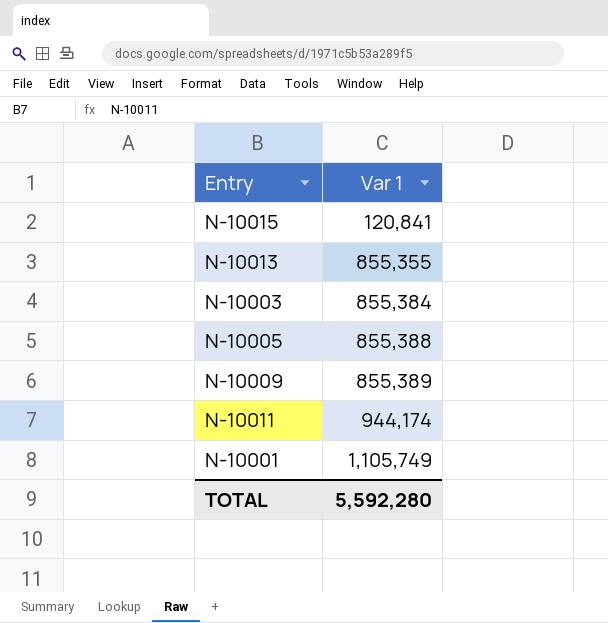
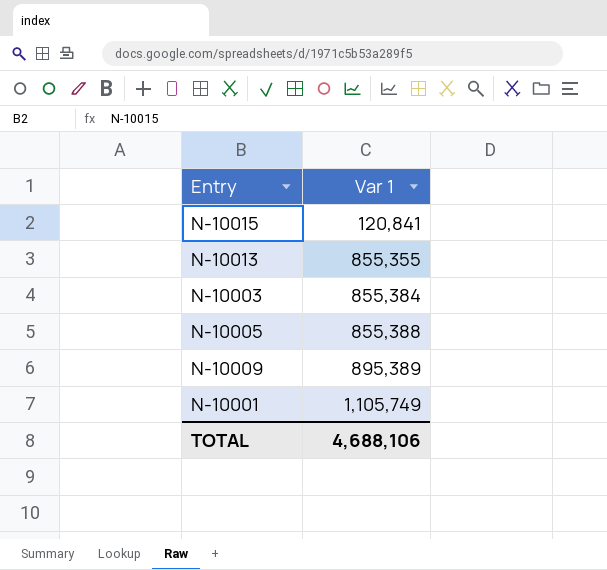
row N-10011: 944,174 -> none
N-10009 | Var 1: 855,389 -> 895,389
TOTAL | Var 1: 5,592,280 -> 4,688,106

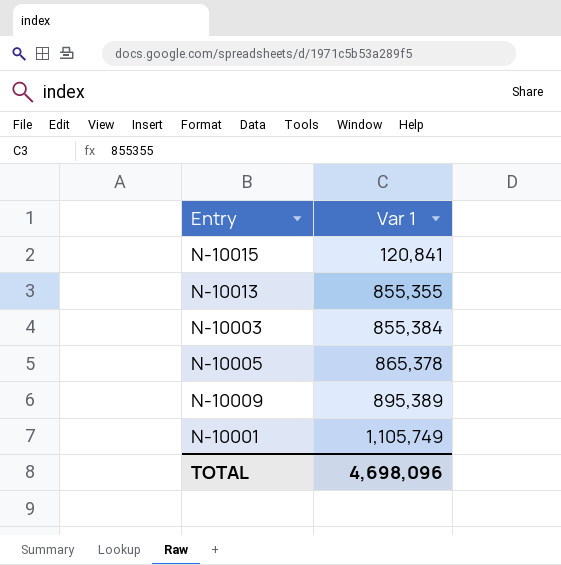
N-10005 | Var 1: 855,388 -> 865,378
TOTAL | Var 1: 4,688,106 -> 4,698,096

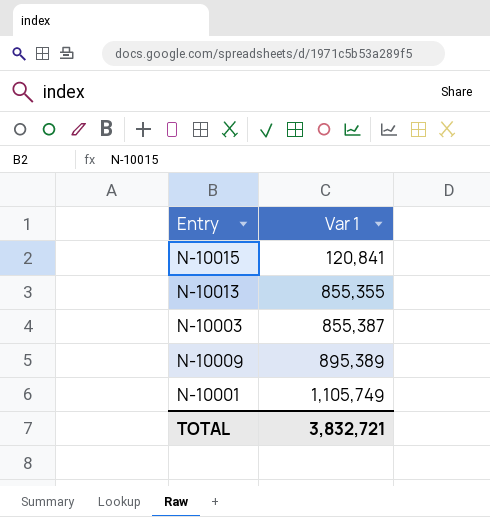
row N-10005: 865,378 -> none
N-10003 | Var 1: 855,384 -> 855,387
TOTAL | Var 1: 4,698,096 -> 3,832,721

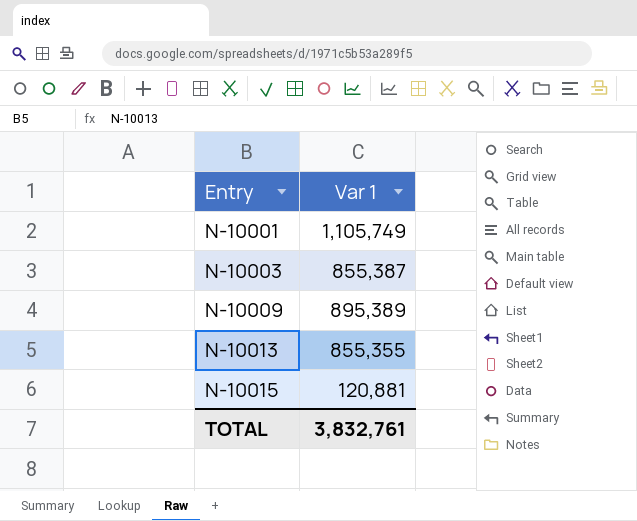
row order: Var 1 ascending -> Entry ascending
N-10015 | Var 1: 120,841 -> 120,881
TOTAL | Var 1: 3,832,721 -> 3,832,761

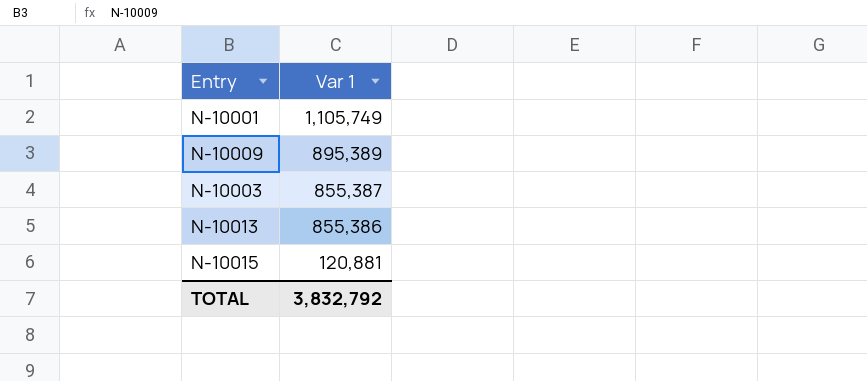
row order: Entry ascending -> Var 1 descending
N-10013 | Var 1: 855,355 -> 855,386
TOTAL | Var 1: 3,832,761 -> 3,832,792

